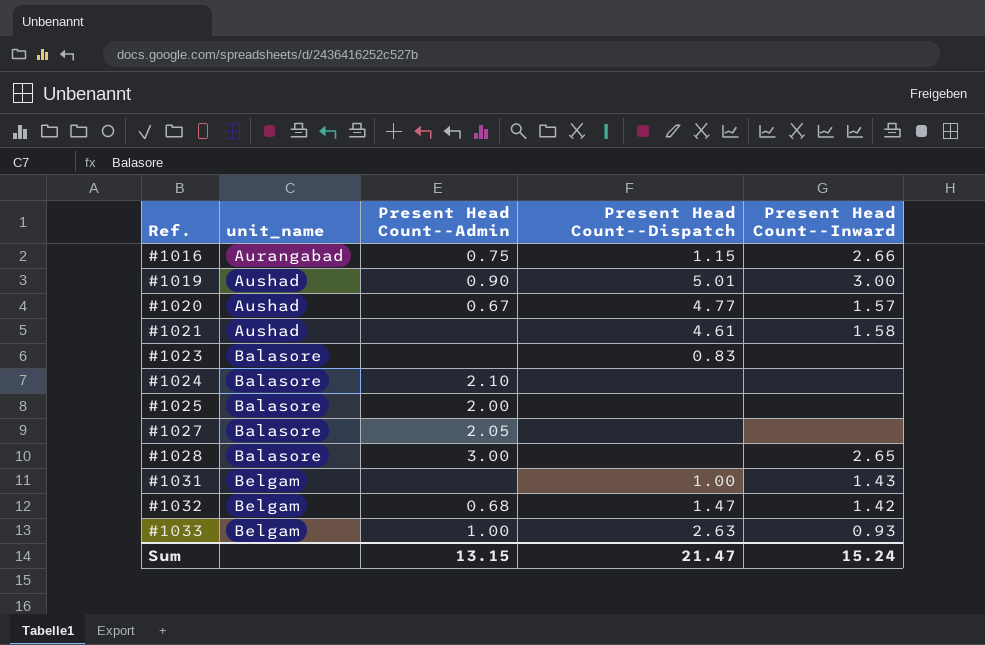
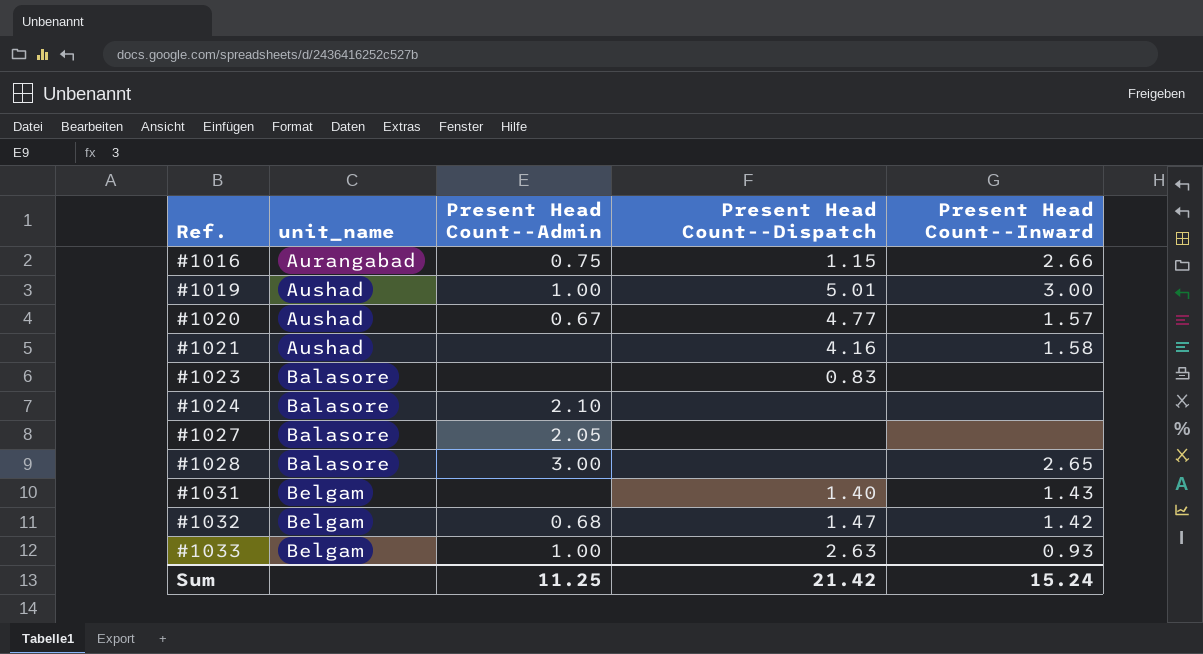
row #1025: Balasore | 2.00 | none | none -> none
#1019 | Present Head Count--Admin: 0.90 -> 1.00
#1021 | Present Head Count--Dispatch: 4.61 -> 4.16
#1031 | Present Head Count--Dispatch: 1.00 -> 1.40
Sum | Present Head Count--Admin: 13.15 -> 11.25
Sum | Present Head Count--Dispatch: 21.47 -> 21.42

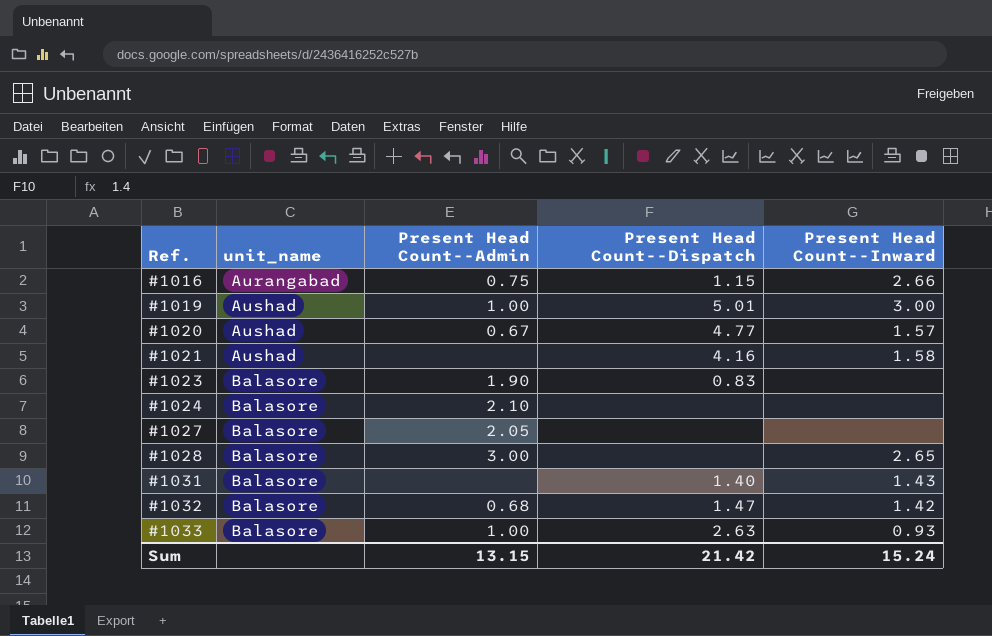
#1023 | Present Head Count--Admin: none -> 1.90
#1031 | unit_name: Belgam -> Balasore
#1032 | unit_name: Belgam -> Balasore
#1033 | unit_name: Belgam -> Balasore
Sum | Present Head Count--Admin: 11.25 -> 13.15

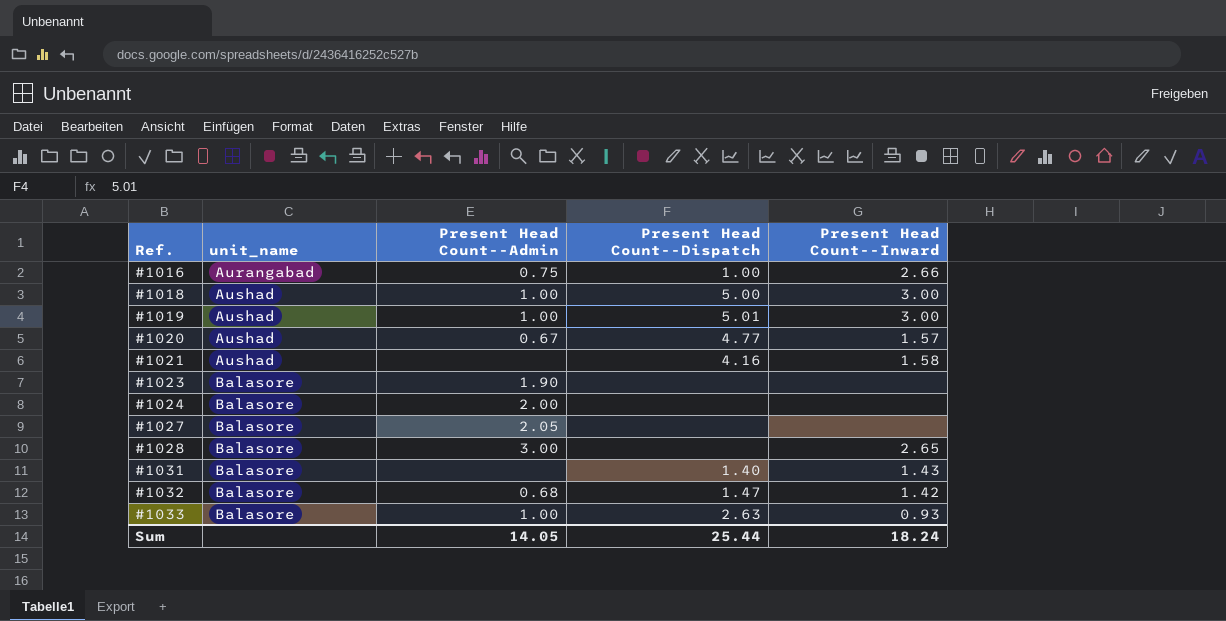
#1016 | Present Head Count--Dispatch: 1.15 -> 1.00
row #1018: none -> Aushad | 1.00 | 5.00 | 3.00
#1023 | Present Head Count--Dispatch: 0.83 -> none
#1024 | Present Head Count--Admin: 2.10 -> 2.00
Sum | Present Head Count--Admin: 13.15 -> 14.05
Sum | Present Head Count--Dispatch: 21.42 -> 25.44
Sum | Present Head Count--Inward: 15.24 -> 18.24

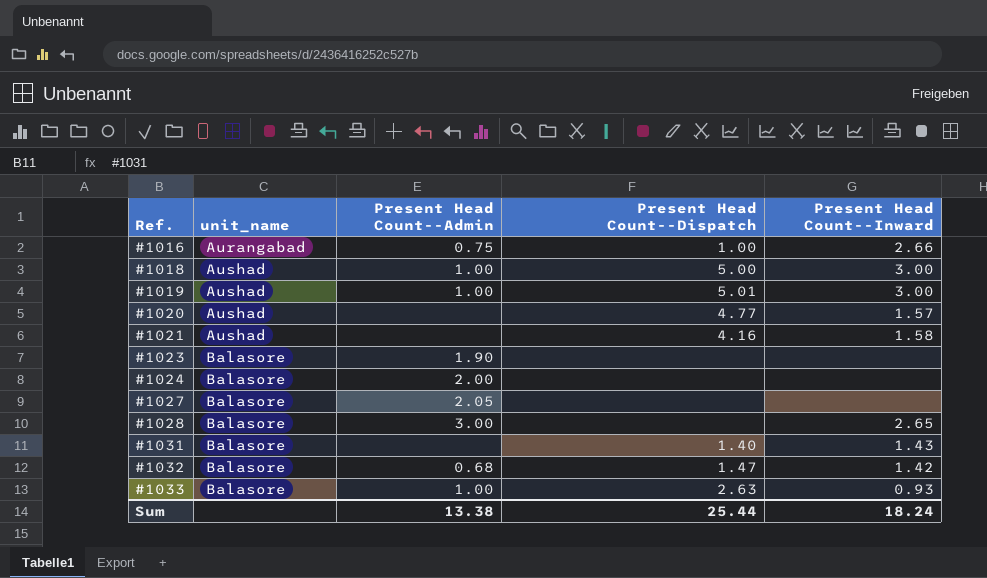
#1020 | Present Head Count--Admin: 0.67 -> none
Sum | Present Head Count--Admin: 14.05 -> 13.38

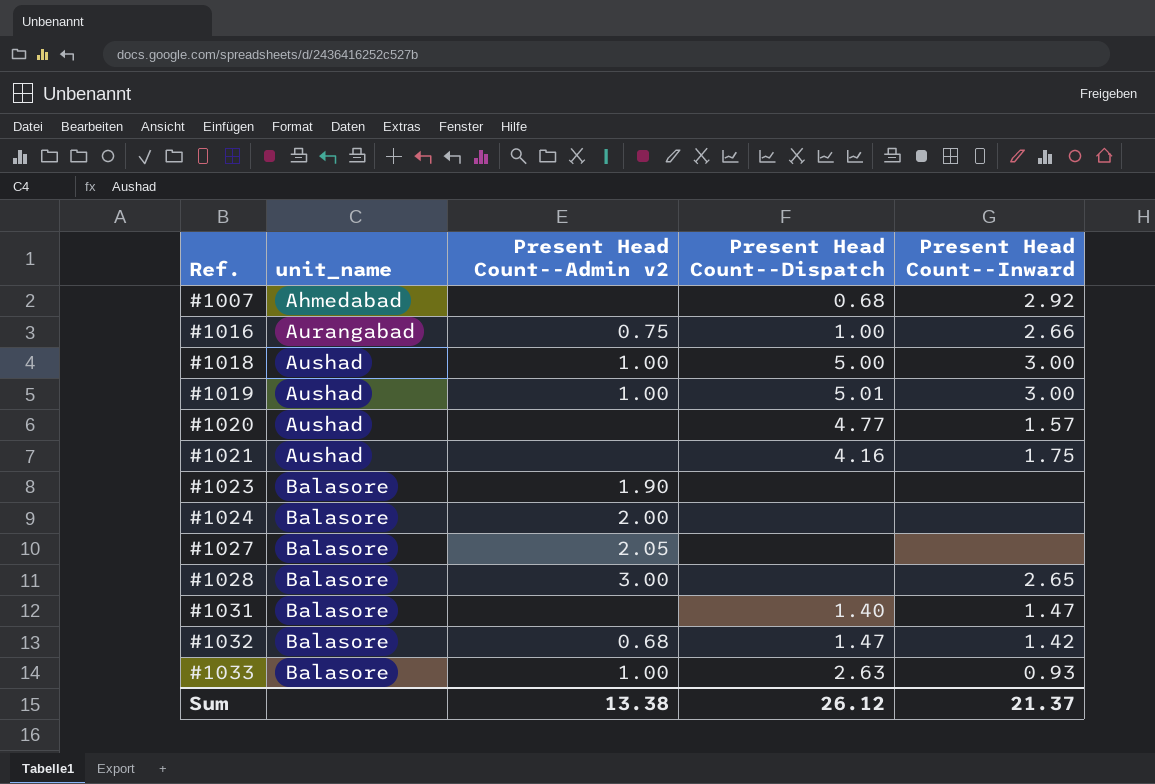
column name: Present Head Count--Admin -> Present Head Count--Admin v2
row #1007: none -> Ahmedabad | none | 0.68 | 2.92
#1021 | Present Head Count--Inward: 1.58 -> 1.75
#1031 | Present Head Count--Inward: 1.43 -> 1.47
Sum | Present Head Count--Dispatch: 25.44 -> 26.12
Sum | Present Head Count--Inward: 18.24 -> 21.37

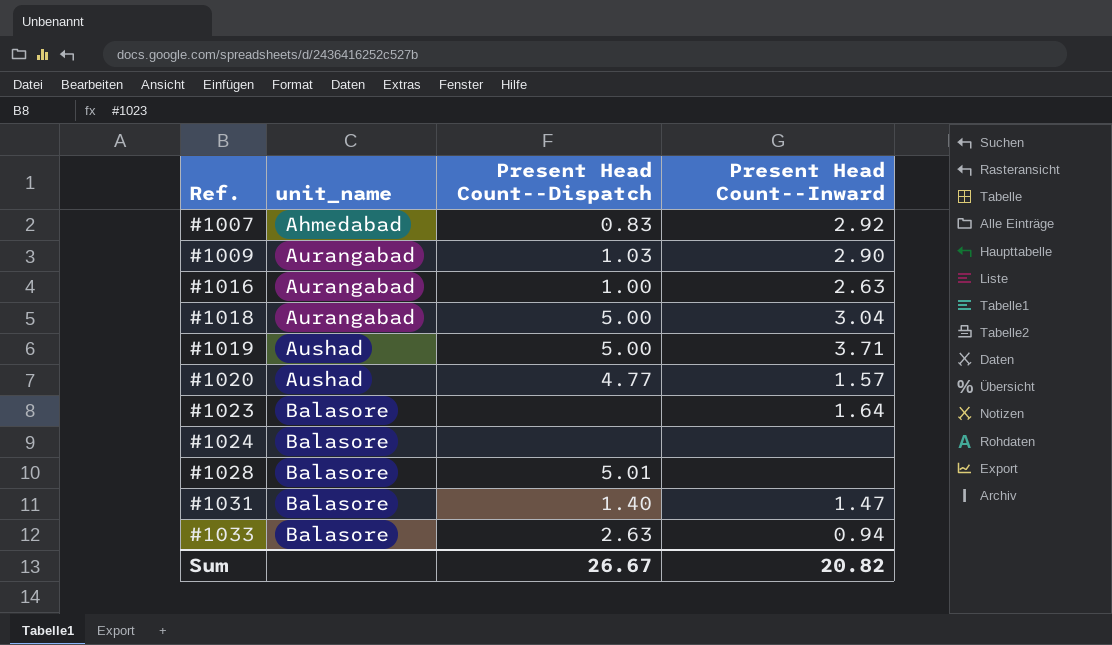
column Present Head Count--Admin v2 | position: 3 -> none
row #1021: Aushad | none | 4.16 | 1.75 -> none
row #1027: Balasore | 2.05 | none | none -> none
row #1032: Balasore | 0.68 | 1.47 | 1.42 -> none
#1007 | Present Head Count--Dispatch: 0.68 -> 0.83
row #1009: none -> Aurangabad | 1.03 | 2.90
#1016 | Present Head Count--Inward: 2.66 -> 2.63
#1018 | unit_name: Aushad -> Aurangabad
#1018 | Present Head Count--Inward: 3.00 -> 3.04
#1019 | Present Head Count--Dispatch: 5.01 -> 5.00
#1019 | Present Head Count--Inward: 3.00 -> 3.71
#1023 | Present Head Count--Inward: none -> 1.64
#1028 | Present Head Count--Dispatch: none -> 5.01
#1028 | Present Head Count--Inward: 2.65 -> none
#1033 | Present Head Count--Inward: 0.93 -> 0.94
Sum | Present Head Count--Dispatch: 26.12 -> 26.67
Sum | Present Head Count--Inward: 21.37 -> 20.82

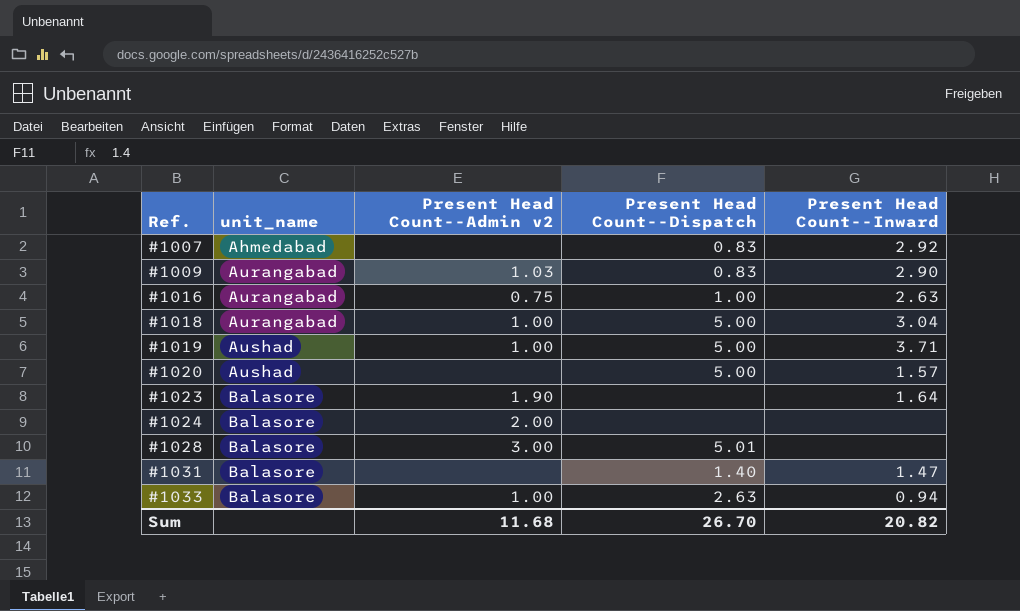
column Present Head Count--Admin v2 | position: none -> 3
#1009 | Present Head Count--Dispatch: 1.03 -> 0.83
#1020 | Present Head Count--Dispatch: 4.77 -> 5.00
Sum | Present Head Count--Dispatch: 26.67 -> 26.70

